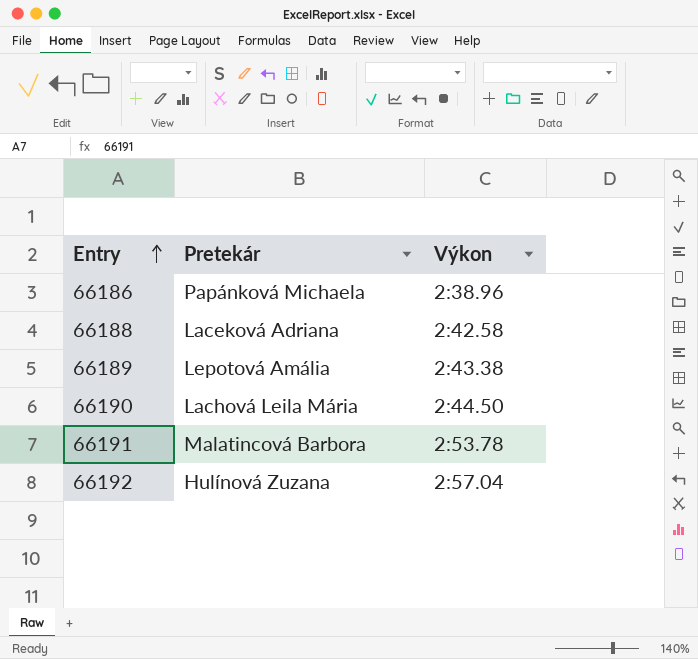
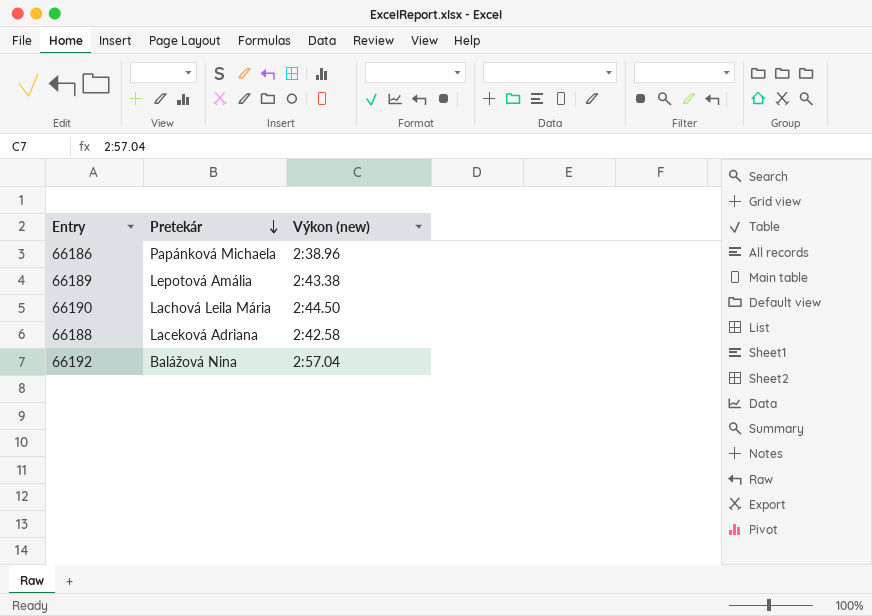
row order: Entry ascending -> Pretekár descending
column name: Výkon -> Výkon (new)
row 66191: Malatincová Barbora | 2:53.78 -> none
66192 | Pretekár: Hulínová Zuzana -> Balážová Nina

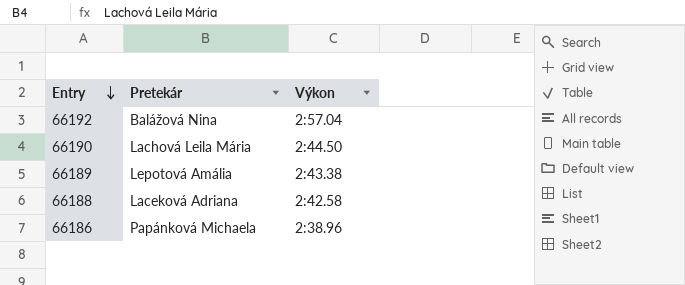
row order: Pretekár descending -> Entry descending
column name: Výkon (new) -> Výkon

